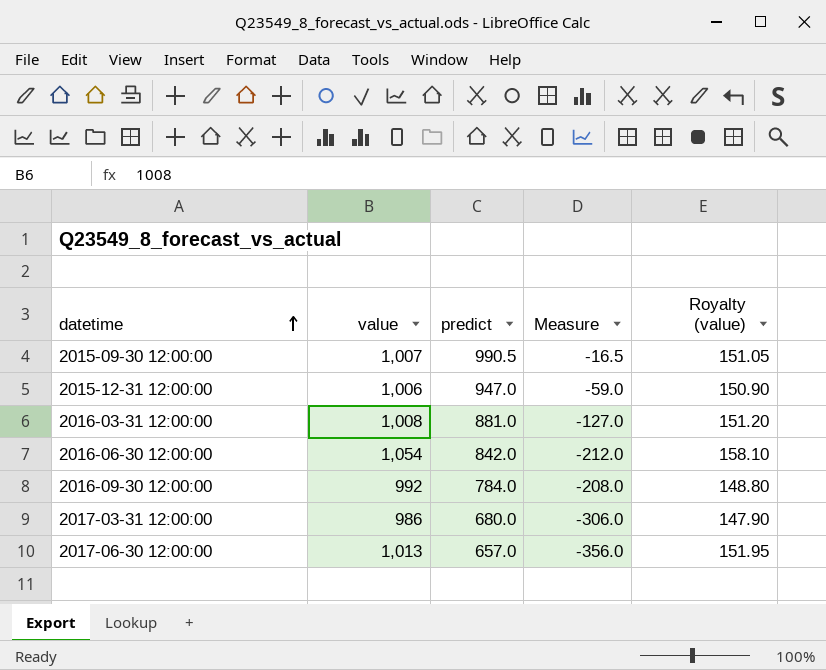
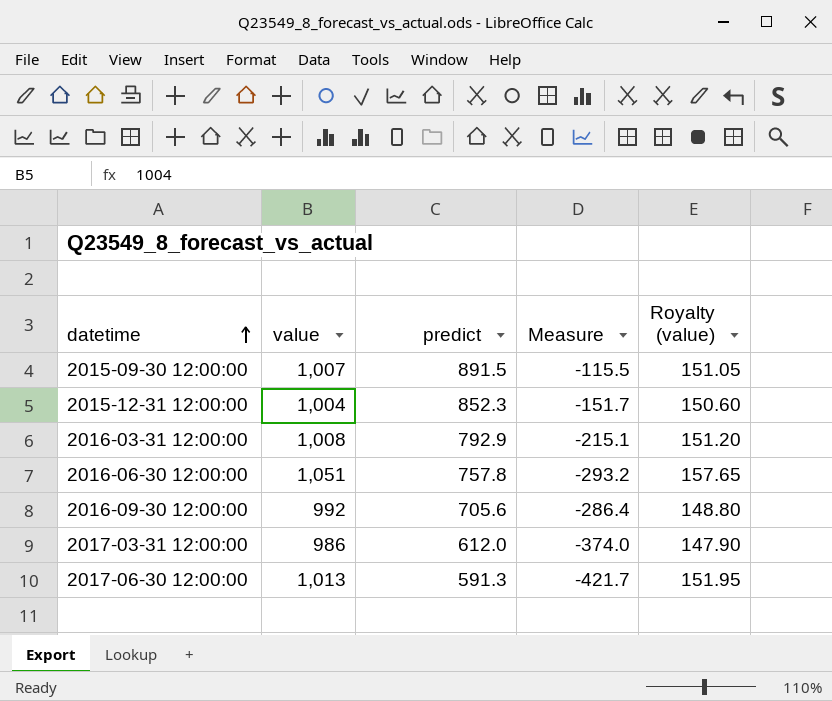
2015-09-30 12:00:00 | predict: 990.5 -> 891.5
2015-09-30 12:00:00 | Measure: -16.5 -> -115.5
2015-12-31 12:00:00 | value: 1,006 -> 1,004
2015-12-31 12:00:00 | predict: 947.0 -> 852.3
2015-12-31 12:00:00 | Measure: -59.0 -> -151.7
2015-12-31 12:00:00 | Royalty (value): 150.90 -> 150.60
2016-03-31 12:00:00 | predict: 881.0 -> 792.9
2016-03-31 12:00:00 | Measure: -127.0 -> -215.1
2016-06-30 12:00:00 | value: 1,054 -> 1,051
2016-06-30 12:00:00 | predict: 842.0 -> 757.8
2016-06-30 12:00:00 | Measure: -212.0 -> -293.2
2016-06-30 12:00:00 | Royalty (value): 158.10 -> 157.65
2016-09-30 12:00:00 | predict: 784.0 -> 705.6
2016-09-30 12:00:00 | Measure: -208.0 -> -286.4
2017-03-31 12:00:00 | predict: 680.0 -> 612.0
2017-03-31 12:00:00 | Measure: -306.0 -> -374.0
2017-06-30 12:00:00 | predict: 657.0 -> 591.3
2017-06-30 12:00:00 | Measure: -356.0 -> -421.7

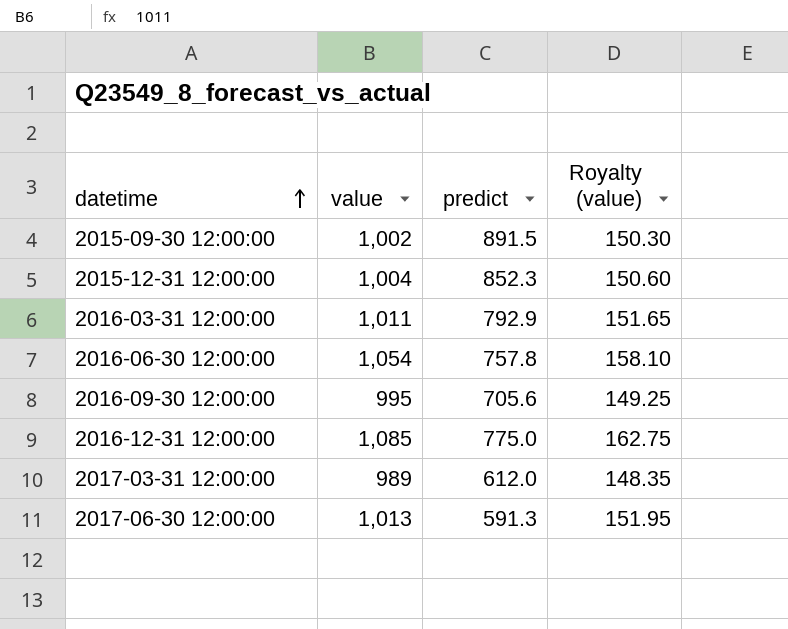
column Measure | formula: [predict] - [value] -> none
2015-09-30 12:00:00 | value: 1,007 -> 1,002
2015-09-30 12:00:00 | Royalty (value): 151.05 -> 150.30
2016-03-31 12:00:00 | value: 1,008 -> 1,011
2016-03-31 12:00:00 | Royalty (value): 151.20 -> 151.65
2016-06-30 12:00:00 | value: 1,051 -> 1,054
2016-06-30 12:00:00 | Royalty (value): 157.65 -> 158.10
2016-09-30 12:00:00 | value: 992 -> 995
2016-09-30 12:00:00 | Royalty (value): 148.80 -> 149.25
row 2016-12-31 12:00:00: none -> 1,085 | 775.0 | 162.75
2017-03-31 12:00:00 | value: 986 -> 989
2017-03-31 12:00:00 | Royalty (value): 147.90 -> 148.35

